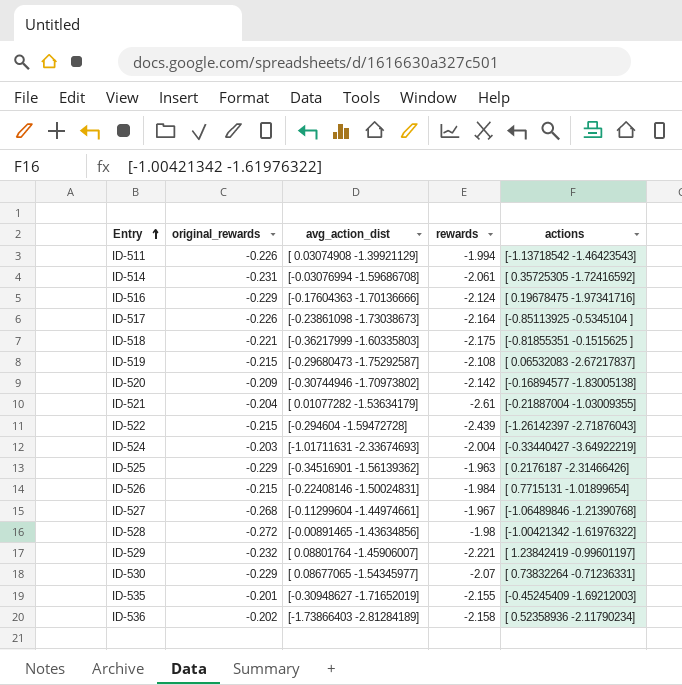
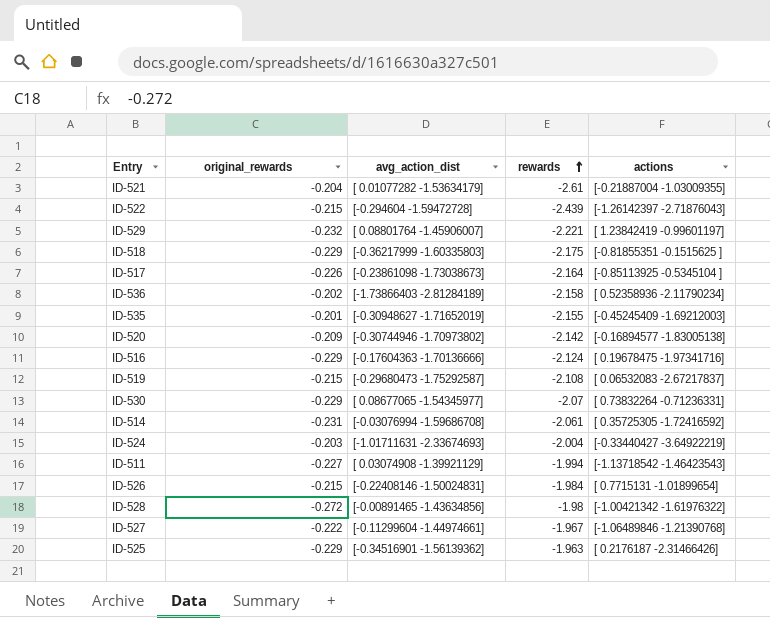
row order: Entry ascending -> rewards ascending
ID-518 | original_rewards: -0.221 -> -0.229
ID-511 | original_rewards: -0.226 -> -0.227
ID-527 | original_rewards: -0.268 -> -0.222

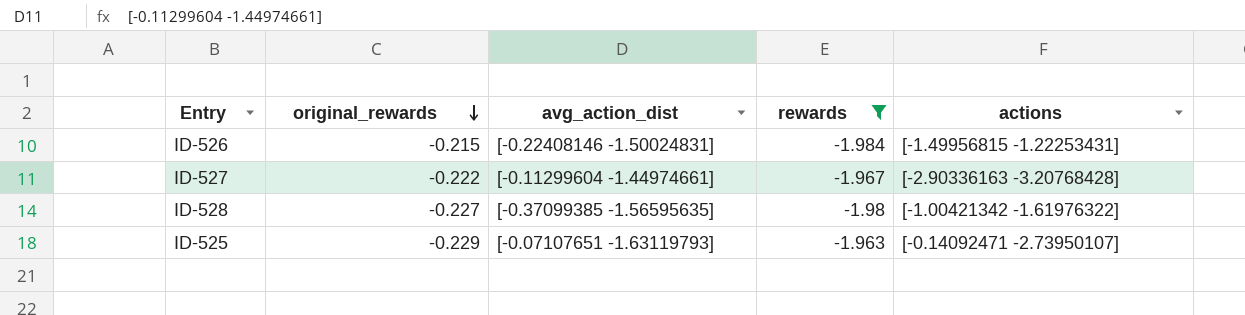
filter: none -> rewards >= -1.984
row order: rewards ascending -> original_rewards descending
ID-526 | actions: [ 0.7715131 -1.01899654] -> [-1.49956815 -1.22253431]
ID-527 | actions: [-1.06489846 -1.21390768] -> [-2.90336163 -3.20768428]
ID-528 | original_rewards: -0.272 -> -0.227
ID-528 | avg_action_dist: [-0.00891465 -1.43634856] -> [-0.37099385 -1.56595635]
ID-525 | avg_action_dist: [-0.34516901 -1.56139362] -> [-0.07107651 -1.63119793]
ID-525 | actions: [ 0.2176187 -2.31466426] -> [-0.14092471 -2.73950107]

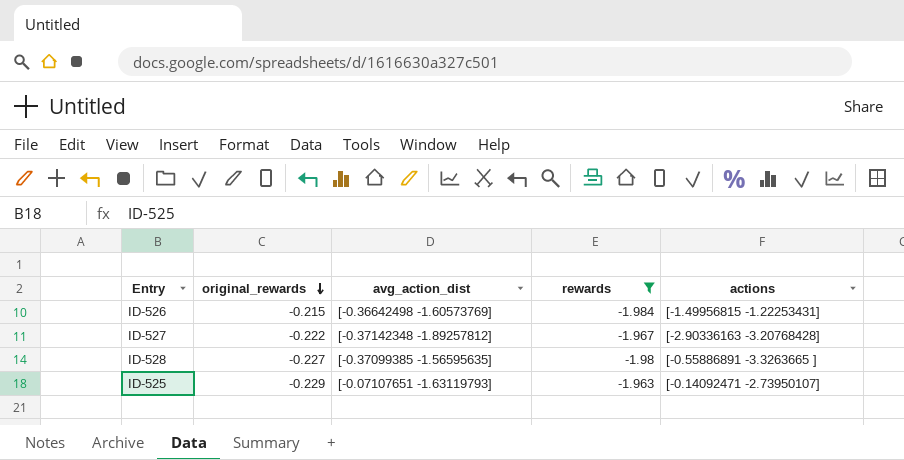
ID-526 | avg_action_dist: [-0.22408146 -1.50024831] -> [-0.36642498 -1.60573769]
ID-527 | avg_action_dist: [-0.11299604 -1.44974661] -> [-0.37142348 -1.89257812]
ID-528 | actions: [-1.00421342 -1.61976322] -> [-0.55886891 -3.3263665 ]

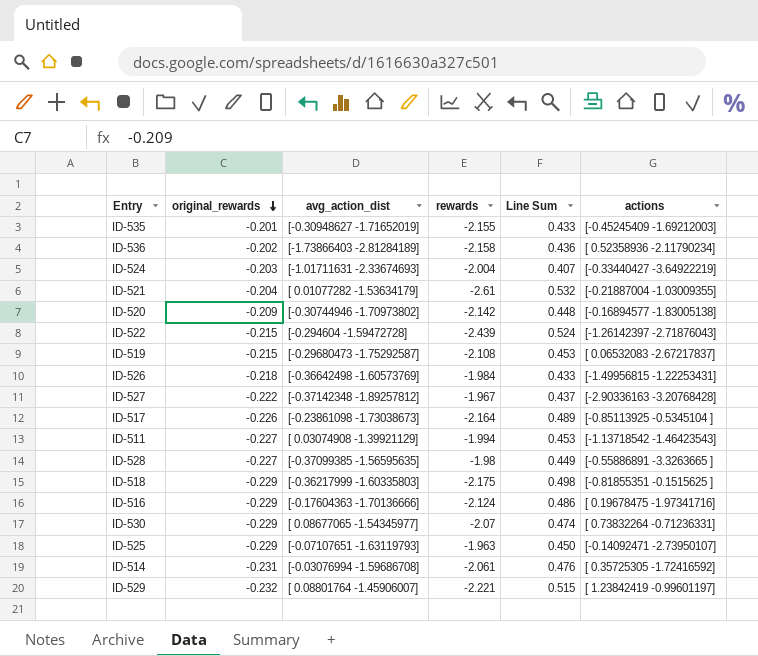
filter: rewards >= -1.984 -> none
column Line Sum | formula: none -> [original_rewards] * [rewards]
ID-526 | original_rewards: -0.215 -> -0.218

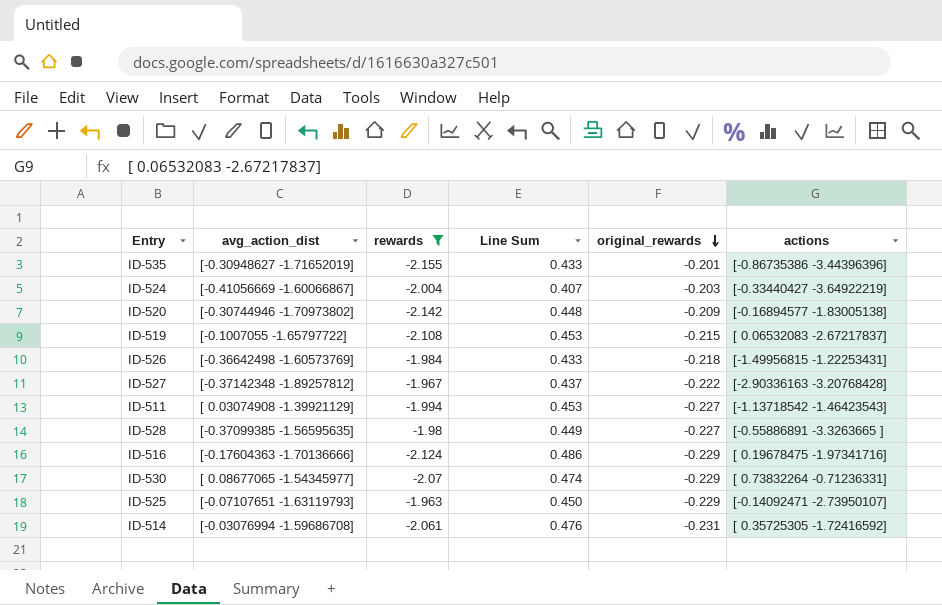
filter: none -> rewards >= -2.155
column original_rewards | position: 2 -> 5
ID-535 | actions: [-0.45245409 -1.69212003] -> [-0.86735386 -3.44396396]
ID-524 | avg_action_dist: [-1.01711631 -2.33674693] -> [-0.41056669 -1.60066867]
ID-519 | avg_action_dist: [-0.29680473 -1.75292587] -> [-0.1007055 -1.65797722]

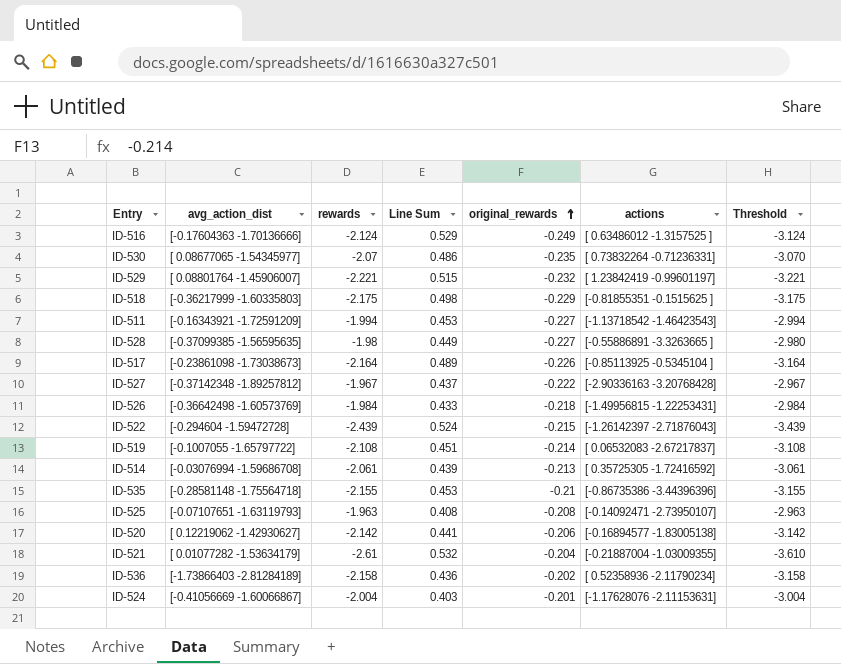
filter: rewards >= -2.155 -> none
row order: original_rewards descending -> original_rewards ascending
column Threshold | formula: none -> [rewards] - 1
ID-516 | Line Sum: 0.486 -> 0.529
ID-516 | original_rewards: -0.229 -> -0.249
ID-516 | actions: [ 0.19678475 -1.97341716] -> [ 0.63486012 -1.3157525 ]
ID-530 | Line Sum: 0.474 -> 0.486
ID-530 | original_rewards: -0.229 -> -0.235
ID-511 | avg_action_dist: [ 0.03074908 -1.39921129] -> [-0.16343921 -1.72591209]
ID-519 | Line Sum: 0.453 -> 0.451
ID-519 | original_rewards: -0.215 -> -0.214
ID-514 | Line Sum: 0.476 -> 0.439
ID-514 | original_rewards: -0.231 -> -0.213
ID-535 | avg_action_dist: [-0.30948627 -1.71652019] -> [-0.28581148 -1.75564718]
ID-535 | Line Sum: 0.433 -> 0.453
ID-535 | original_rewards: -0.201 -> -0.21
ID-525 | Line Sum: 0.450 -> 0.408
ID-525 | original_rewards: -0.229 -> -0.208
ID-520 | avg_action_dist: [-0.30744946 -1.70973802] -> [ 0.12219062 -1.42930627]
ID-520 | Line Sum: 0.448 -> 0.441
ID-520 | original_rewards: -0.209 -> -0.206
ID-524 | Line Sum: 0.407 -> 0.403
ID-524 | original_rewards: -0.203 -> -0.201
ID-524 | actions: [-0.33440427 -3.64922219] -> [-1.17628076 -2.11153631]

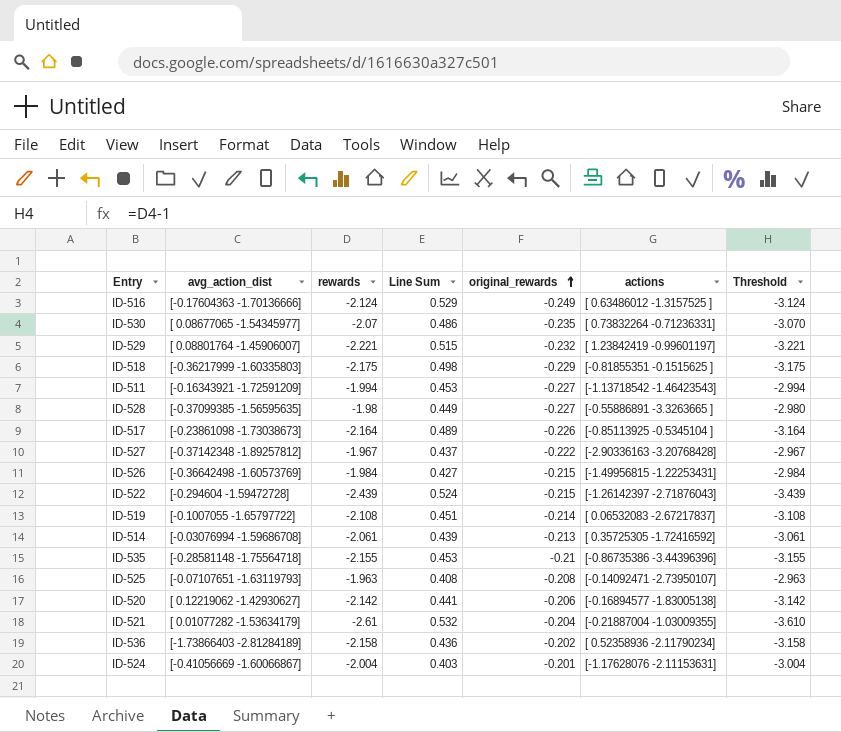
ID-526 | Line Sum: 0.433 -> 0.427
ID-526 | original_rewards: -0.218 -> -0.215

